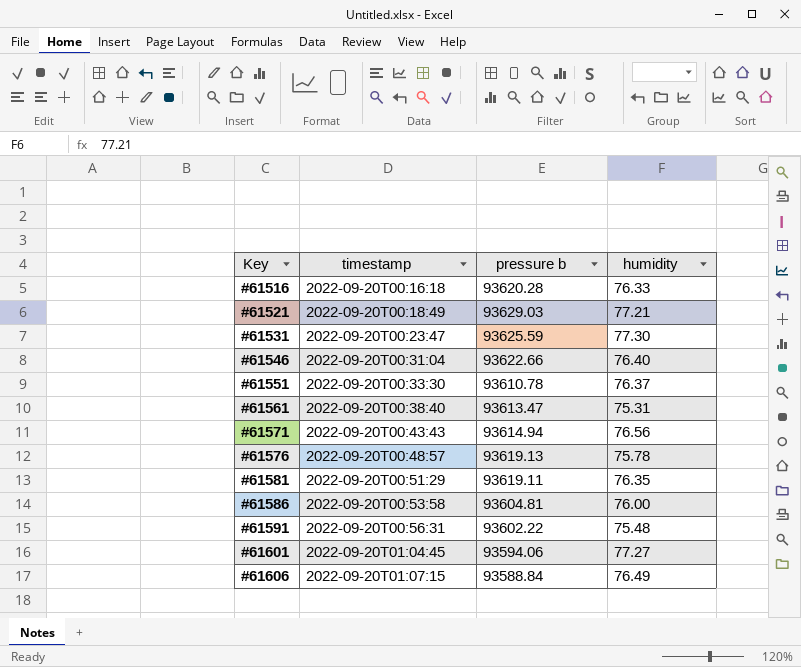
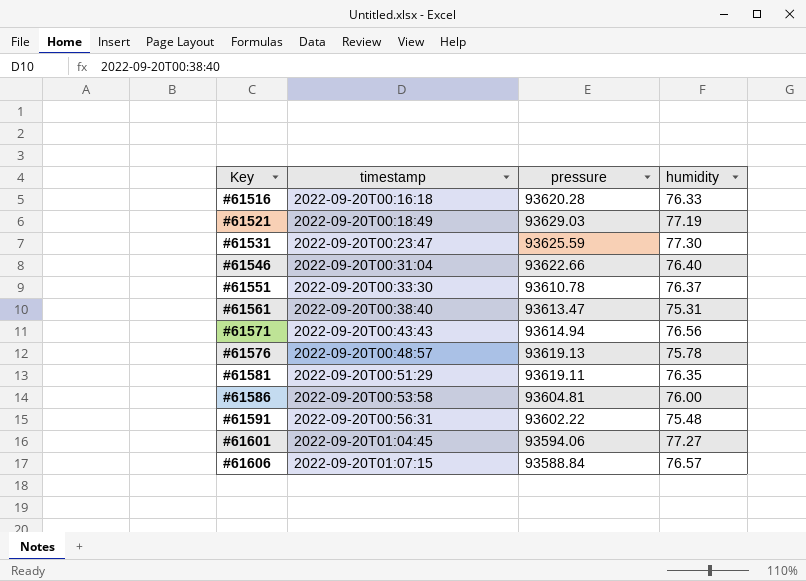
column name: pressure b -> pressure
#61521 | humidity: 77.21 -> 77.19
#61606 | humidity: 76.49 -> 76.57

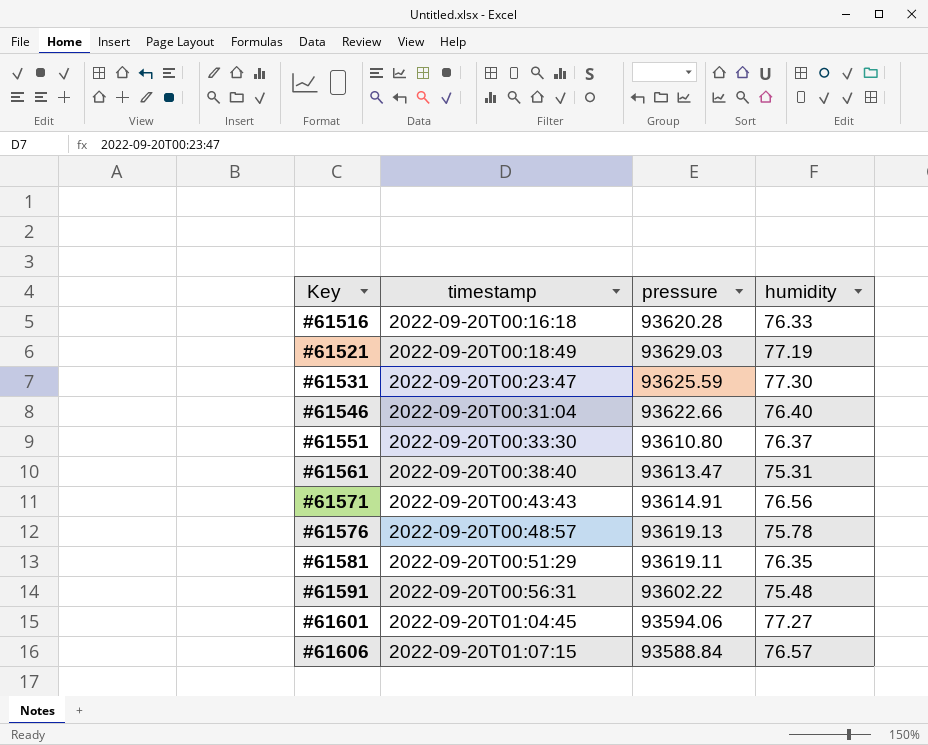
row #61586: 2022-09-20T00:53:58 | 93604.81 | 76.00 -> none
#61551 | pressure: 93610.78 -> 93610.80
#61571 | pressure: 93614.94 -> 93614.91

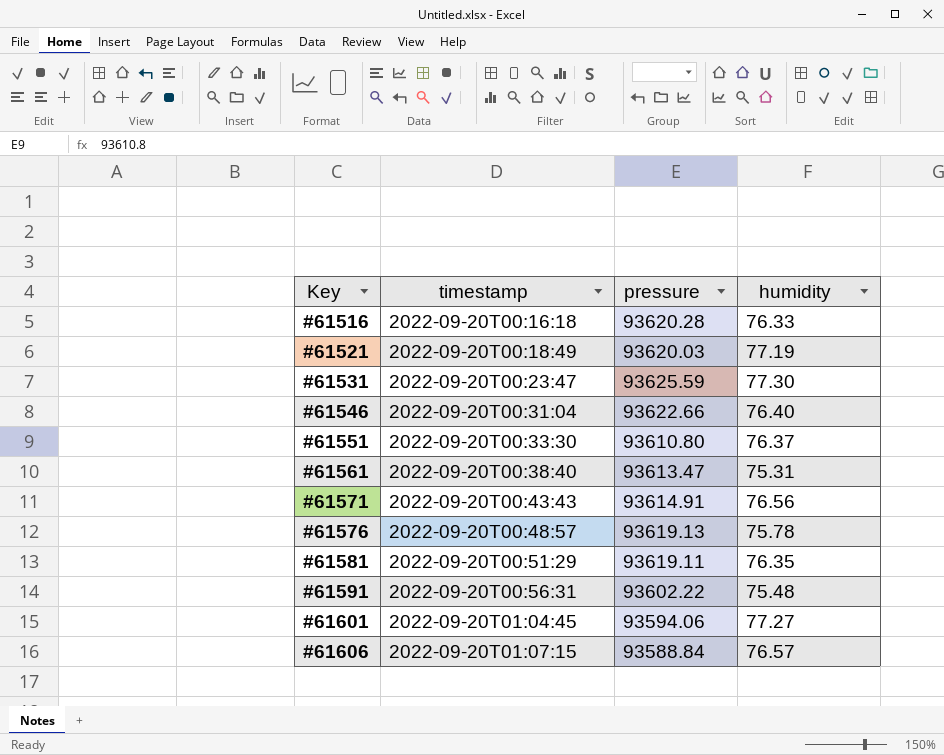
#61521 | pressure: 93629.03 -> 93620.03

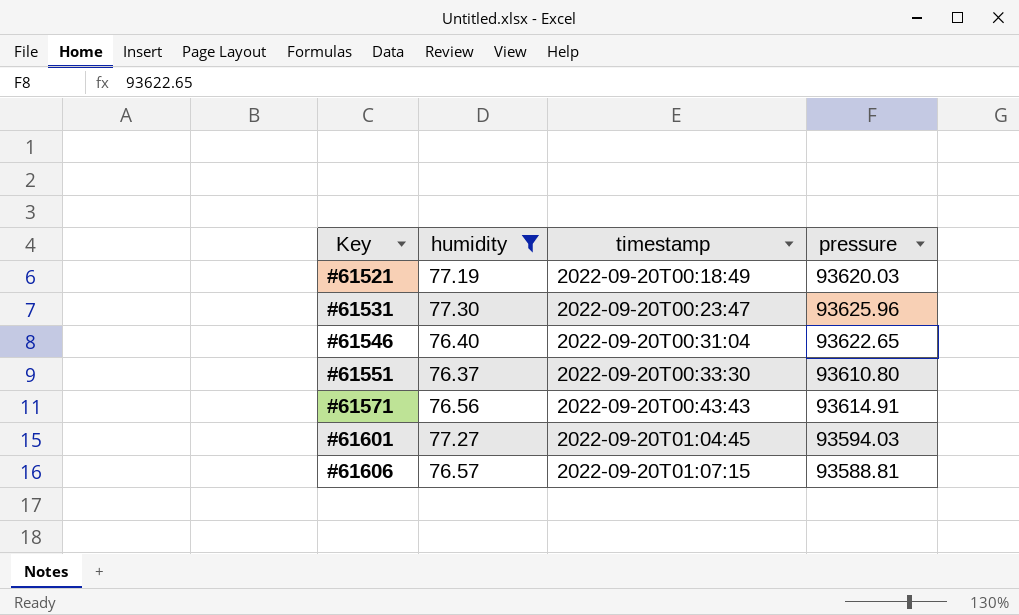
filter: none -> humidity >= 76.37
column humidity | position: 4 -> 2
#61531 | pressure: 93625.59 -> 93625.96
#61546 | pressure: 93622.66 -> 93622.65
#61601 | pressure: 93594.06 -> 93594.03
#61606 | pressure: 93588.84 -> 93588.81

